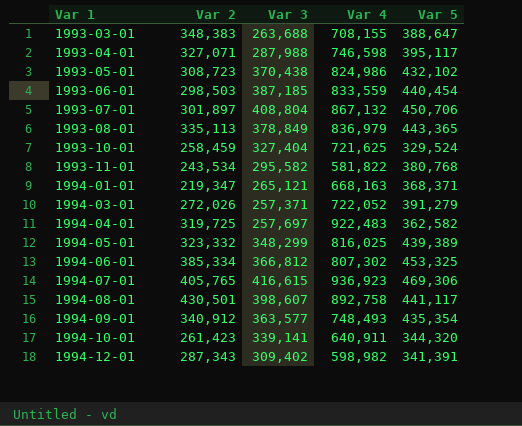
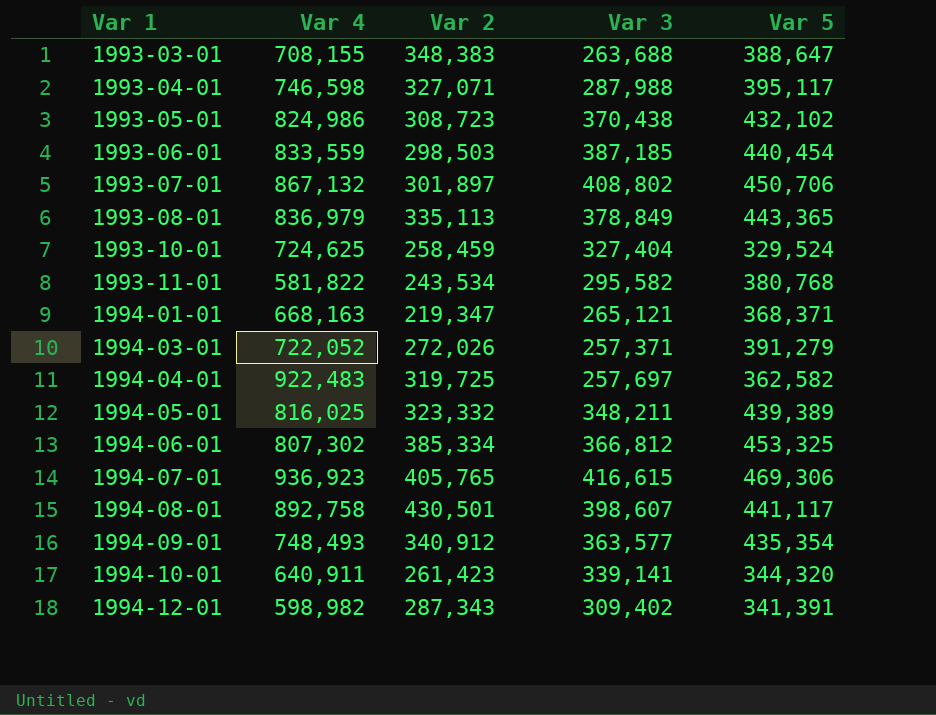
column Var 4 | position: 4 -> 2
1993-07-01 | Var 3: 408,804 -> 408,802
1993-10-01 | Var 4: 721,625 -> 724,625
1994-05-01 | Var 3: 348,299 -> 348,211

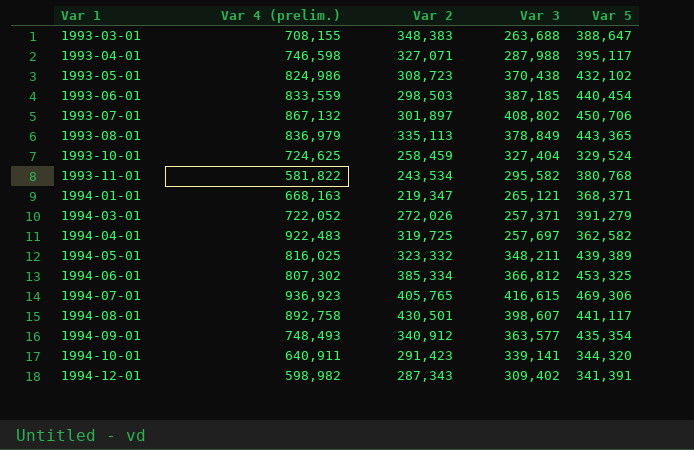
column name: Var 4 -> Var 4 (prelim.)
1994-10-01 | Var 2: 261,423 -> 291,423

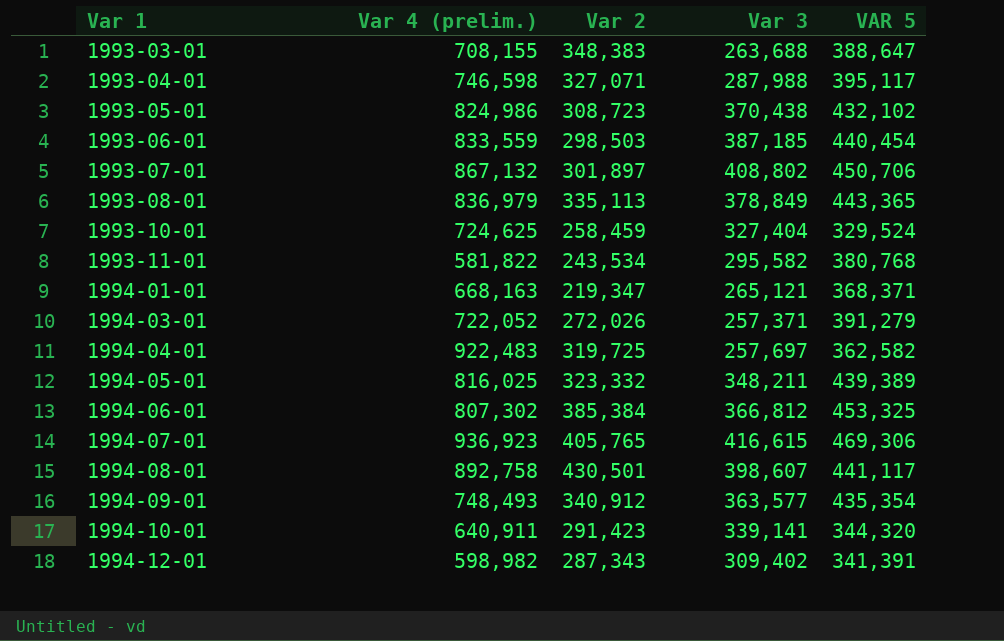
column name: Var 5 -> VAR 5
1994-06-01 | Var 2: 385,334 -> 385,384

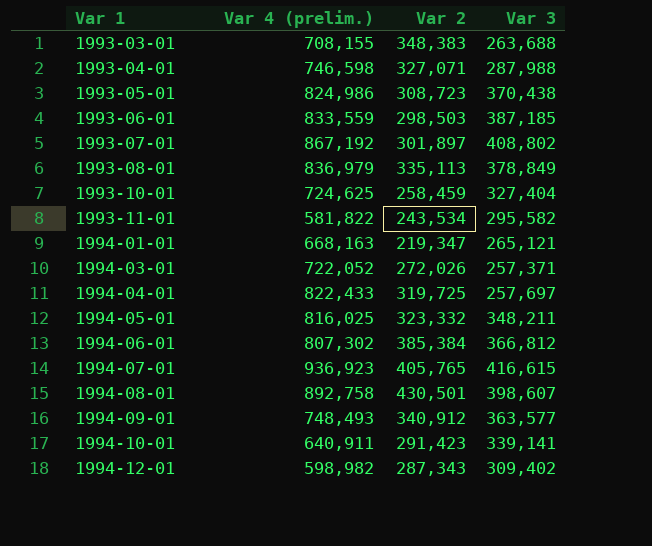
column VAR 5 | position: 5 -> none
1993-07-01 | Var 4 (prelim.): 867,132 -> 867,192
1994-04-01 | Var 4 (prelim.): 922,483 -> 822,433

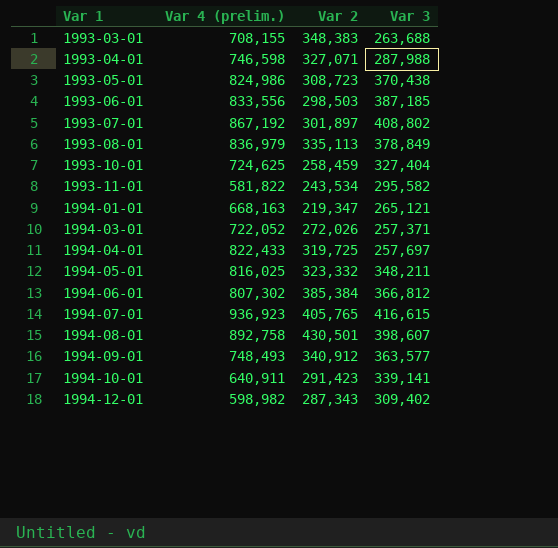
1993-06-01 | Var 4 (prelim.): 833,559 -> 833,556

